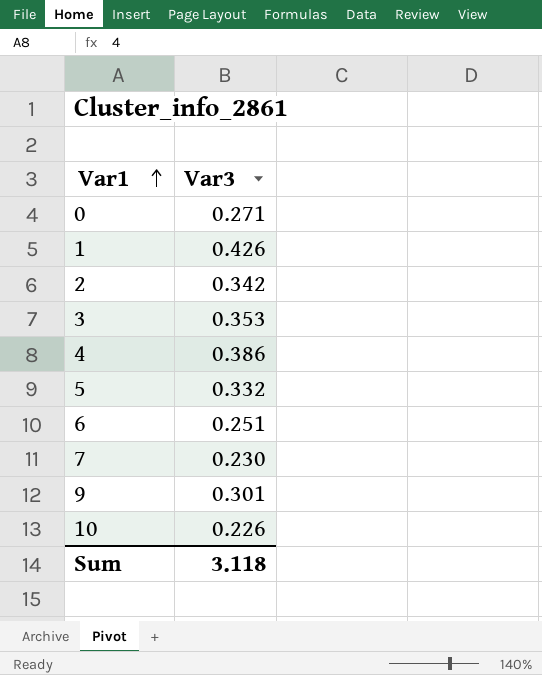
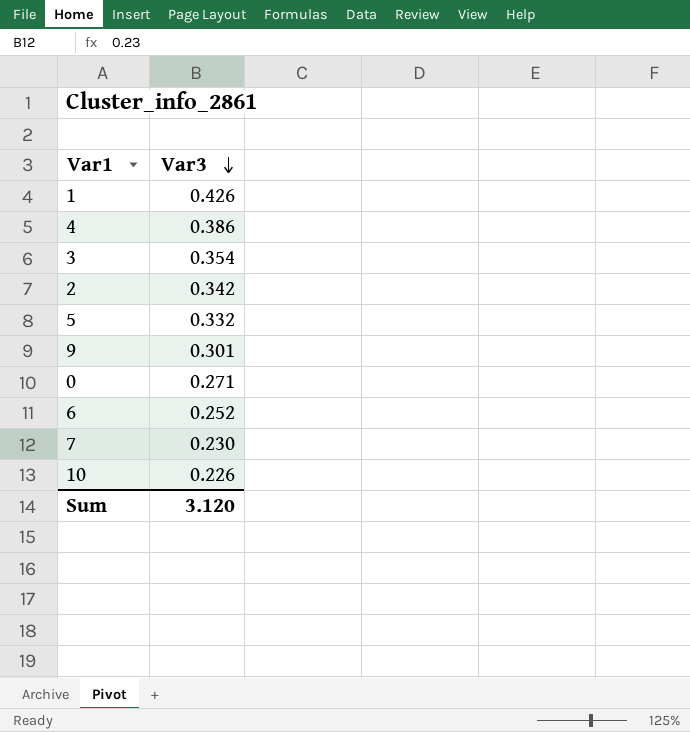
row order: Var1 ascending -> Var3 descending
3 | Var3: 0.353 -> 0.354
6 | Var3: 0.251 -> 0.252
Sum | Var3: 3.118 -> 3.120

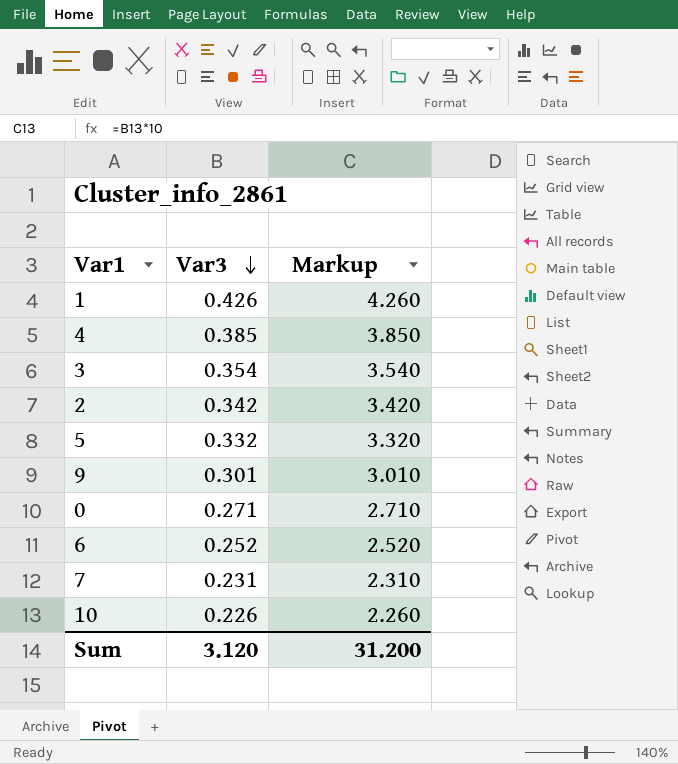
column Markup | formula: none -> [Var3] * 10
4 | Var3: 0.386 -> 0.385
7 | Var3: 0.230 -> 0.231

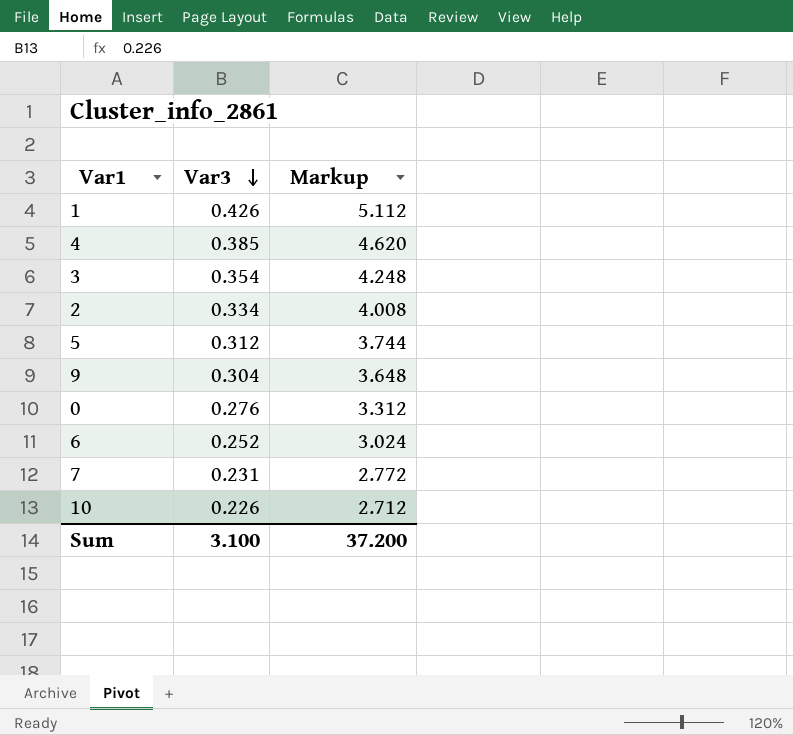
column Markup | formula: [Var3] * 10 -> [Var3] * 12
2 | Var3: 0.342 -> 0.334
5 | Var3: 0.332 -> 0.312
9 | Var3: 0.301 -> 0.304
0 | Var3: 0.271 -> 0.276
Sum | Var3: 3.120 -> 3.100
Sum | Markup: 31.200 -> 37.200

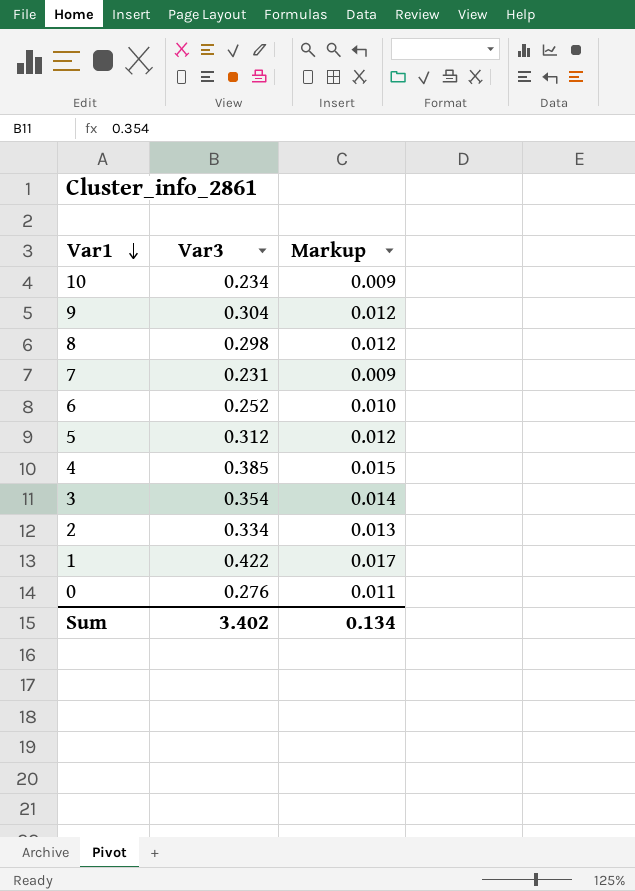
row order: Var3 descending -> Var1 descending
column Markup | formula: [Var3] * 12 -> [Var3] * 0.04
10 | Var3: 0.226 -> 0.234
row 8: none -> 0.298 | 0.012
1 | Var3: 0.426 -> 0.422
Sum | Var3: 3.100 -> 3.402
Sum | Markup: 37.200 -> 0.134

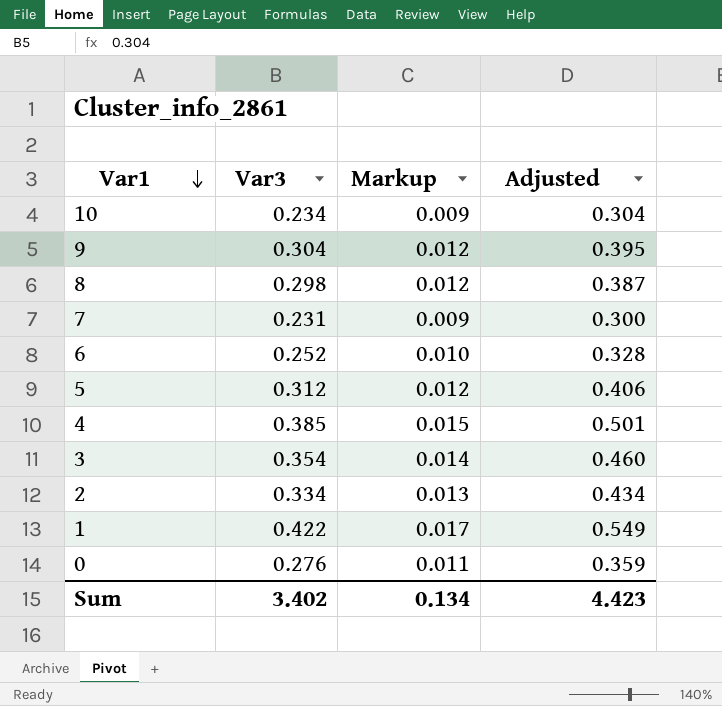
column Adjusted | formula: none -> [Var3] * 1.3

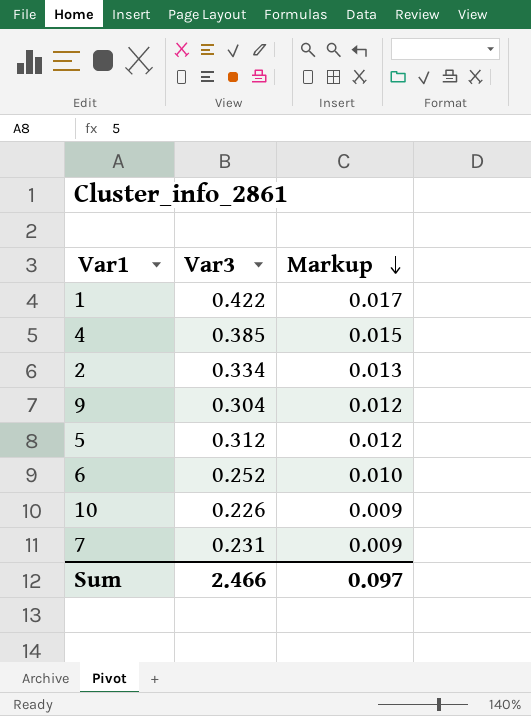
row order: Var1 descending -> Markup descending
column Adjusted | formula: [Var3] * 1.3 -> none
row 8: 0.298 | 0.012 | 0.387 -> none
row 3: 0.354 | 0.014 | 0.460 -> none
row 0: 0.276 | 0.011 | 0.359 -> none
10 | Var3: 0.234 -> 0.226
Sum | Var3: 3.402 -> 2.466
Sum | Markup: 0.134 -> 0.097

